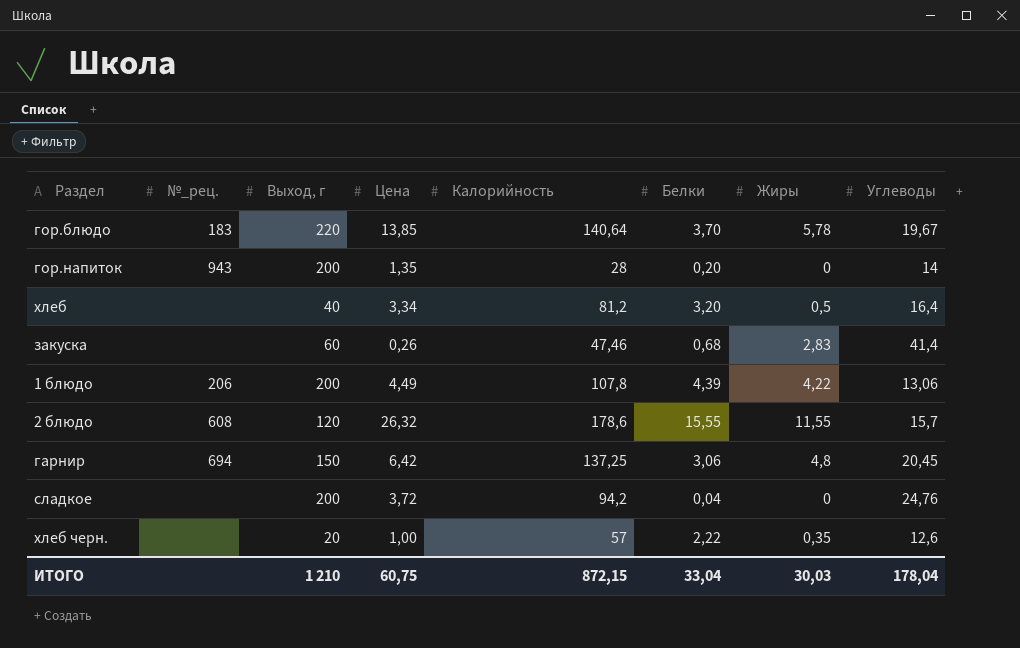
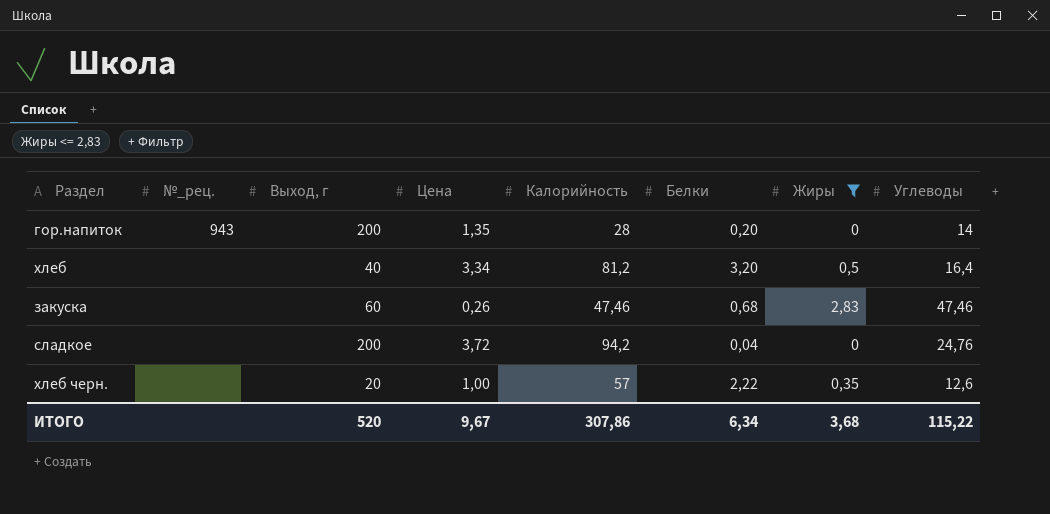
filter: none -> Жиры <= 2,83
закуска | Углеводы: 41,4 -> 47,46
ИТОГО | Выход, г: 1 210 -> 520
ИТОГО | Цена: 60,75 -> 9,67
ИТОГО | Калорийность: 872,15 -> 307,86
ИТОГО | Белки: 33,04 -> 6,34
ИТОГО | Жиры: 30,03 -> 3,68
ИТОГО | Углеводы: 178,04 -> 115,22

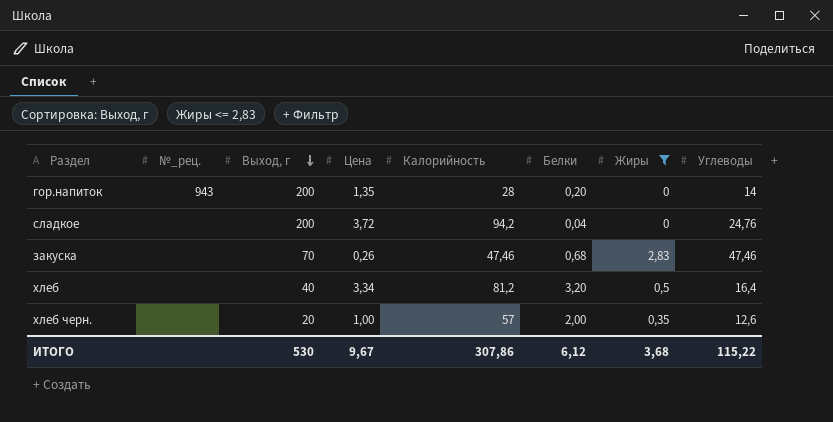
row order: none -> Выход, г descending
закуска | Выход, г: 60 -> 70
хлеб черн. | Белки: 2,22 -> 2,00
ИТОГО | Выход, г: 520 -> 530
ИТОГО | Белки: 6,34 -> 6,12

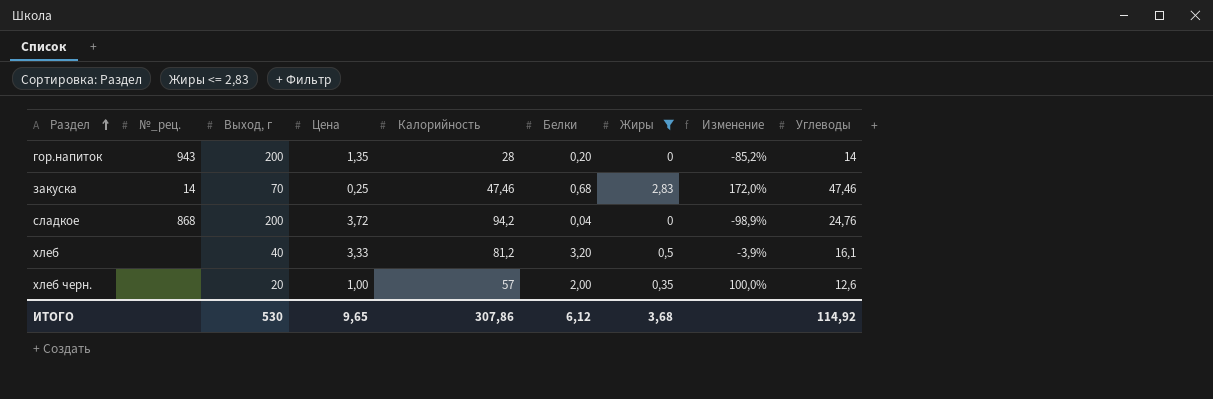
row order: Выход, г descending -> Раздел ascending
column Изменение | formula: none -> ([Белки] - [Цена]) / [Цена]
закуска | №_рец.: none -> 14
закуска | Цена: 0,26 -> 0,25
сладкое | №_рец.: none -> 868
хлеб | Цена: 3,34 -> 3,33
хлеб | Углеводы: 16,4 -> 16,1
ИТОГО | Цена: 9,67 -> 9,65
ИТОГО | Углеводы: 115,22 -> 114,92

